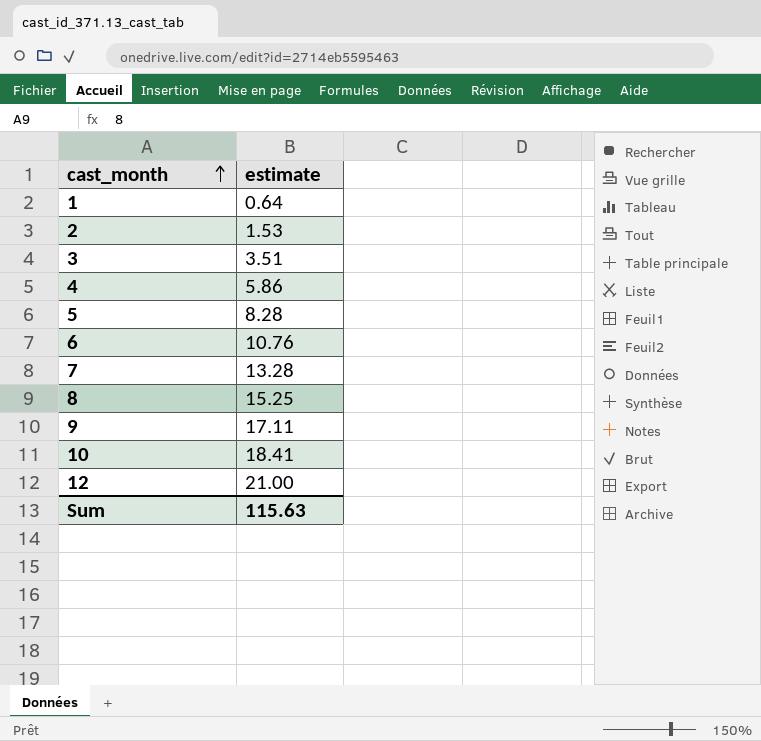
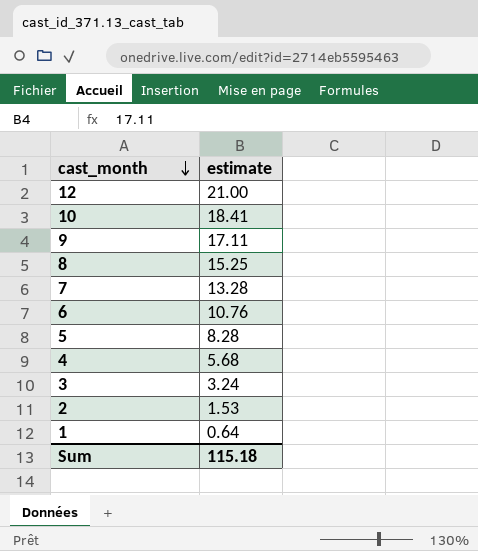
row order: cast_month ascending -> cast_month descending
4 | estimate: 5.86 -> 5.68
3 | estimate: 3.51 -> 3.24
Sum | estimate: 115.63 -> 115.18

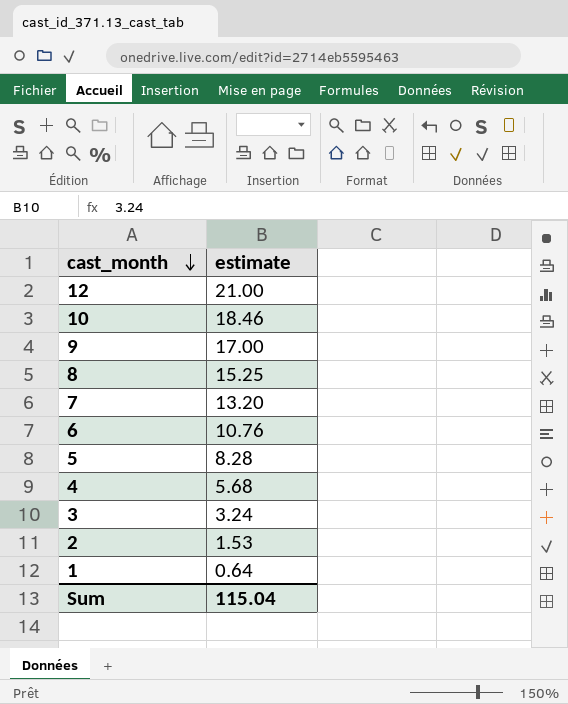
10 | estimate: 18.41 -> 18.46
9 | estimate: 17.11 -> 17.00
7 | estimate: 13.28 -> 13.20
Sum | estimate: 115.18 -> 115.04

